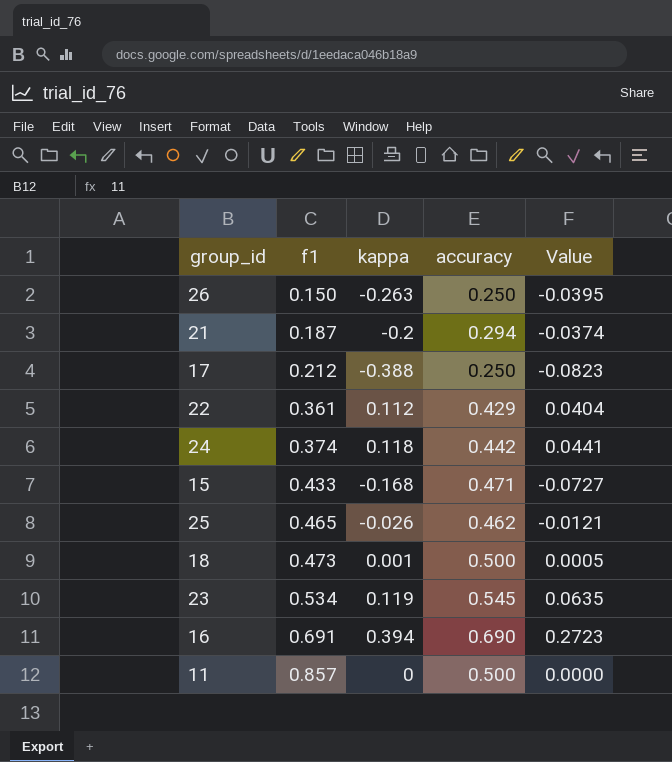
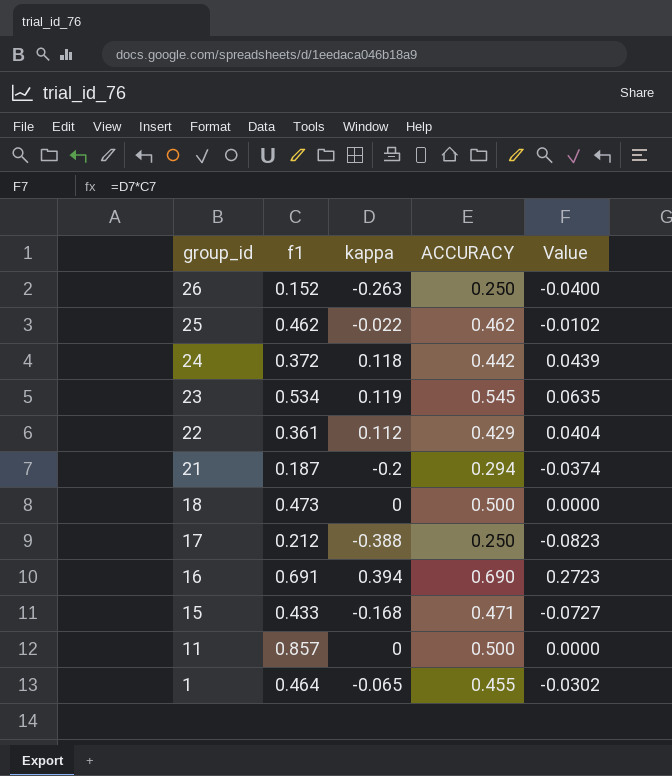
row order: f1 ascending -> group_id descending
column name: accuracy -> ACCURACY
26 | f1: 0.150 -> 0.152
26 | Value: -0.0395 -> -0.0400
25 | f1: 0.465 -> 0.462
25 | kappa: -0.026 -> -0.022
25 | Value: -0.0121 -> -0.0102
24 | f1: 0.374 -> 0.372
24 | Value: 0.0441 -> 0.0439
18 | kappa: 0.001 -> 0
18 | Value: 0.0005 -> 0.0000
row 1: none -> 0.464 | -0.065 | 0.455 | -0.0302

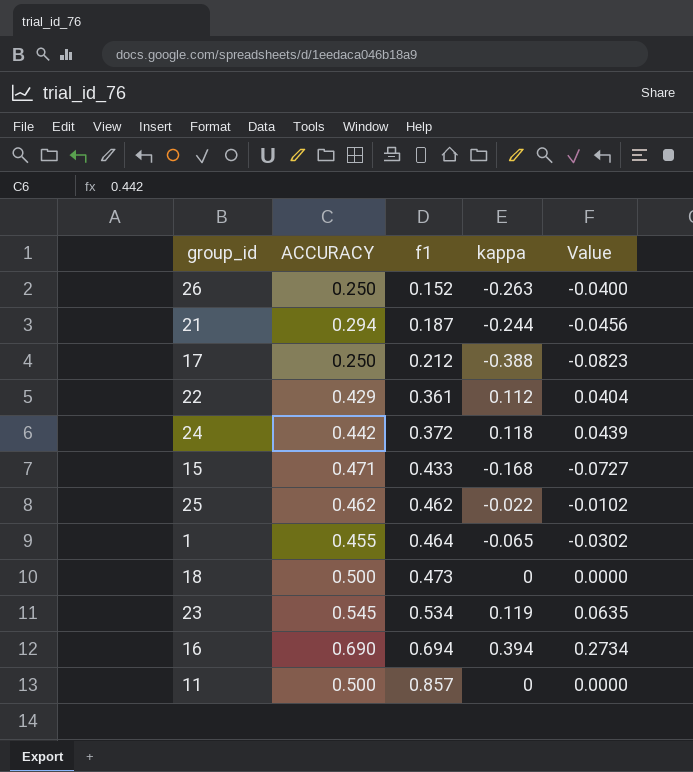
row order: group_id descending -> f1 ascending
column ACCURACY | position: 4 -> 2
21 | kappa: -0.2 -> -0.244
21 | Value: -0.0374 -> -0.0456
16 | f1: 0.691 -> 0.694
16 | Value: 0.2723 -> 0.2734

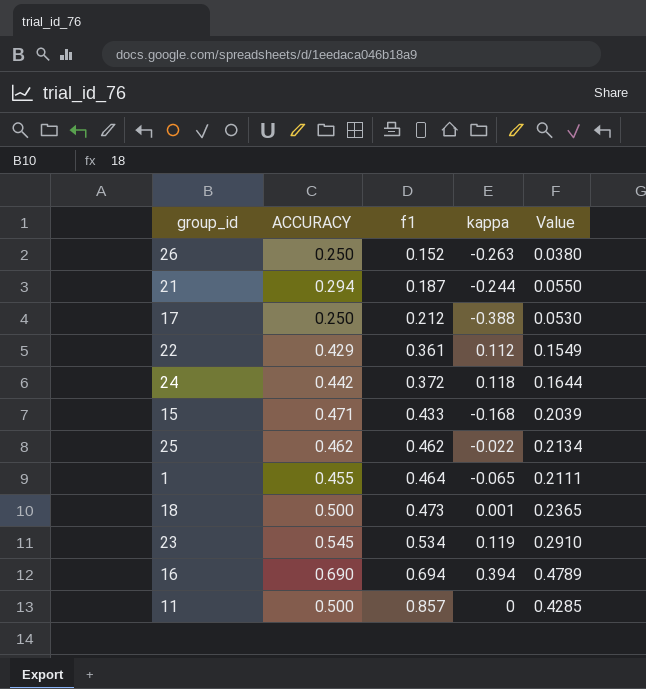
column Value | formula: [f1] * [kappa] -> [ACCURACY] * [f1]
18 | kappa: 0 -> 0.001

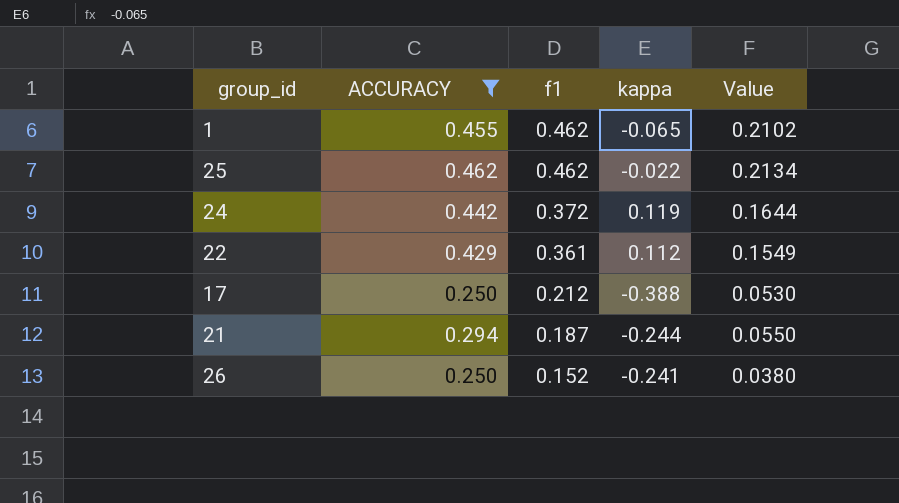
filter: none -> ACCURACY <= 0.462
row order: f1 ascending -> f1 descending
1 | f1: 0.464 -> 0.462
1 | Value: 0.2111 -> 0.2102
24 | kappa: 0.118 -> 0.119
26 | kappa: -0.263 -> -0.241

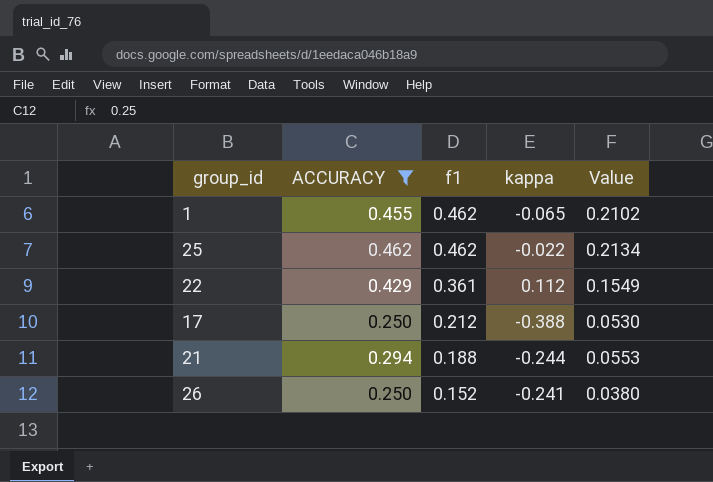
row 24: 0.442 | 0.372 | 0.119 | 0.1644 -> none
21 | f1: 0.187 -> 0.188
21 | Value: 0.0550 -> 0.0553

